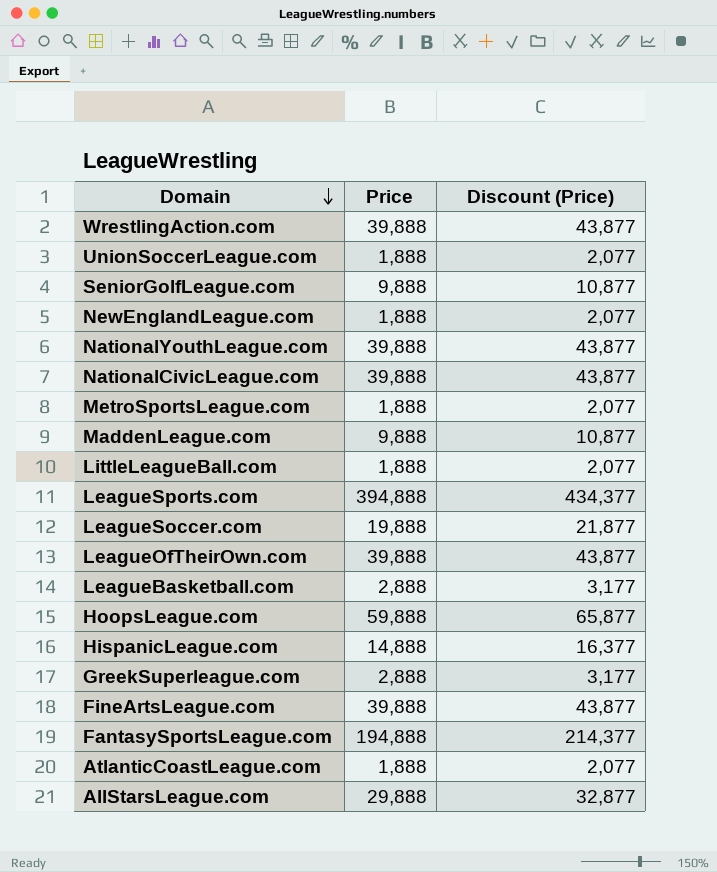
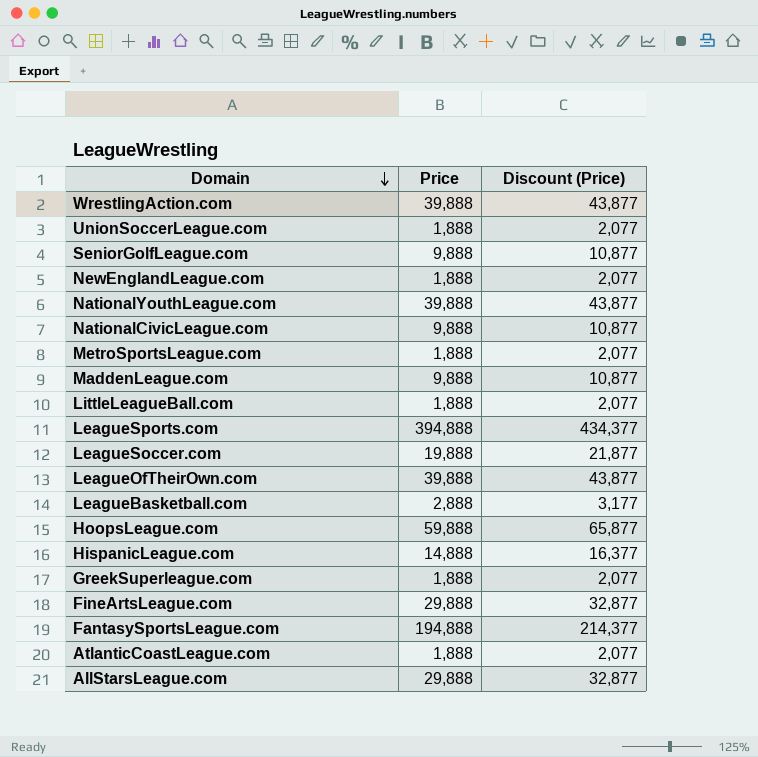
NationalCivicLeague.com | Price: 39,888 -> 9,888
NationalCivicLeague.com | Discount (Price): 43,877 -> 10,877
GreekSuperleague.com | Price: 2,888 -> 1,888
GreekSuperleague.com | Discount (Price): 3,177 -> 2,077
FineArtsLeague.com | Price: 39,888 -> 29,888
FineArtsLeague.com | Discount (Price): 43,877 -> 32,877

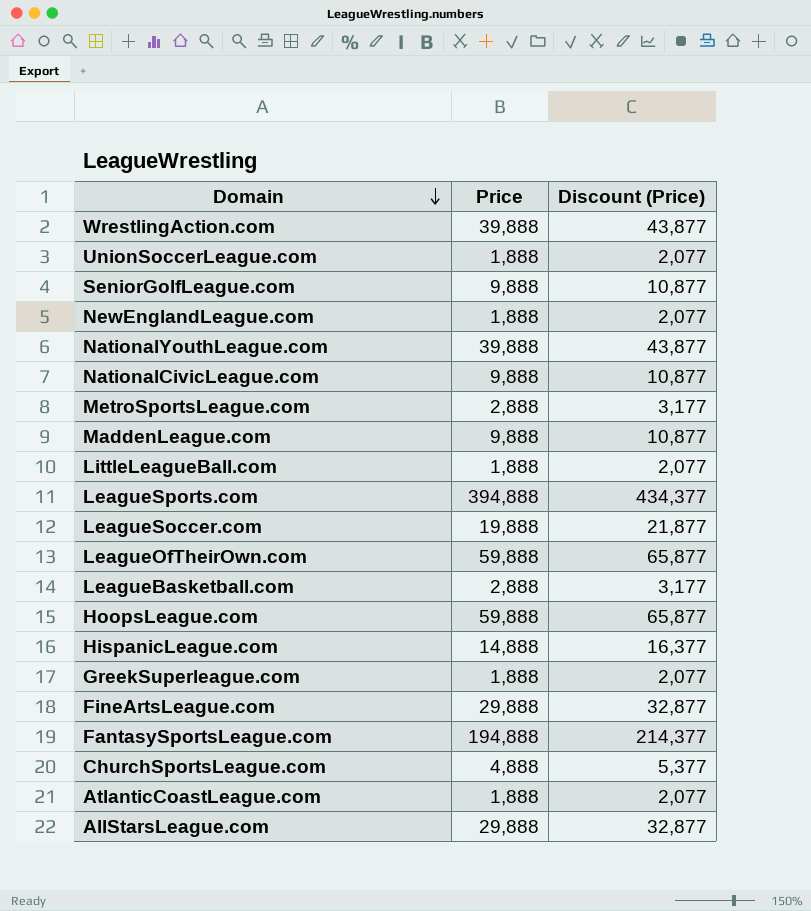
MetroSportsLeague.com | Price: 1,888 -> 2,888
MetroSportsLeague.com | Discount (Price): 2,077 -> 3,177
LeagueOfTheirOwn.com | Price: 39,888 -> 59,888
LeagueOfTheirOwn.com | Discount (Price): 43,877 -> 65,877
row ChurchSportsLeague.com: none -> 4,888 | 5,377

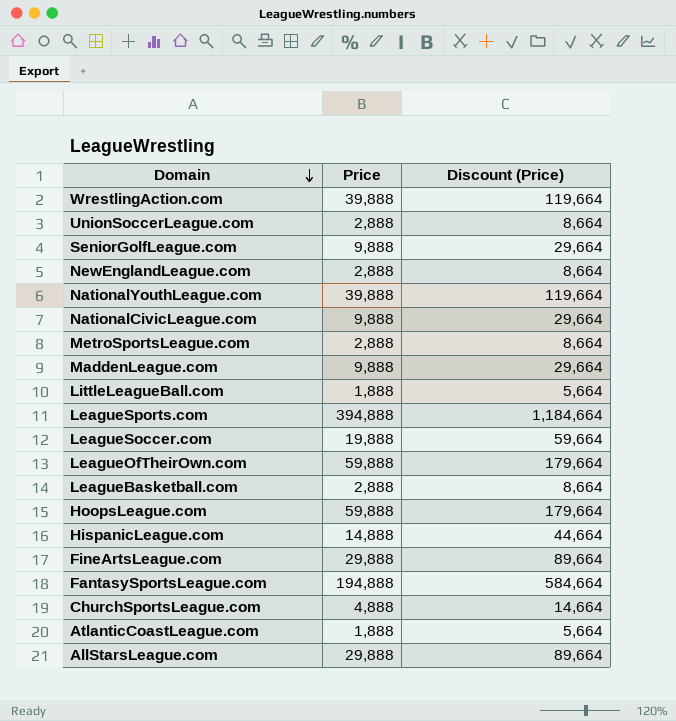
column Discount (Price) | formula: [Price] * 1.1 -> [Price] * 3
row GreekSuperleague.com: 1,888 | 2,077 -> none
UnionSoccerLeague.com | Price: 1,888 -> 2,888
NewEnglandLeague.com | Price: 1,888 -> 2,888

